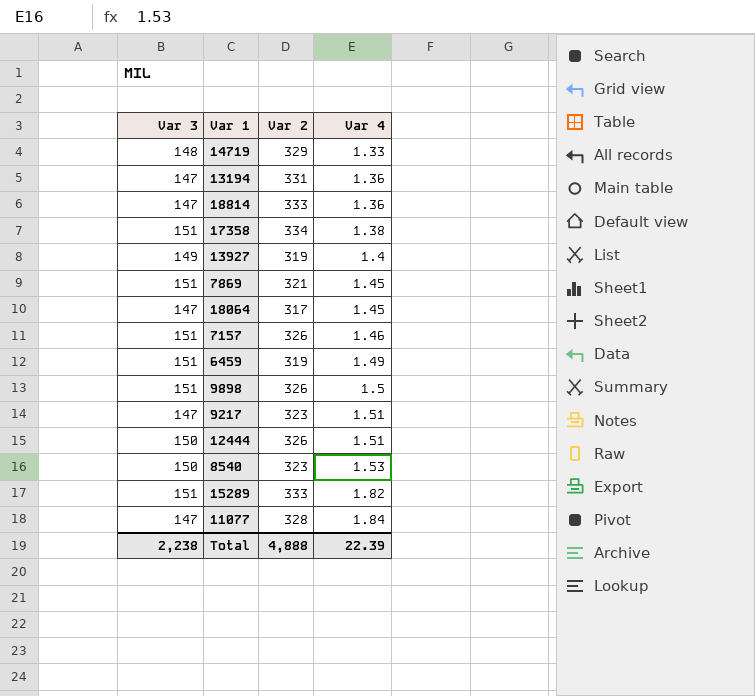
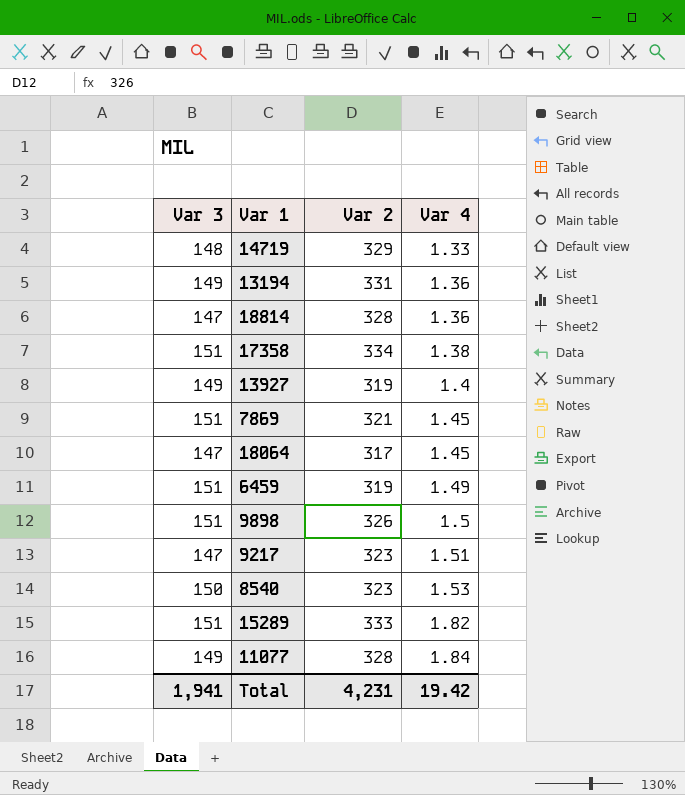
row 7157: 151 | 326 | 1.46 -> none
row 12444: 150 | 326 | 1.51 -> none
13194 | Var 3: 147 -> 149
18814 | Var 2: 333 -> 328
11077 | Var 3: 147 -> 149
Total | Var 3: 2,238 -> 1,941
Total | Var 2: 4,888 -> 4,231
Total | Var 4: 22.39 -> 19.42

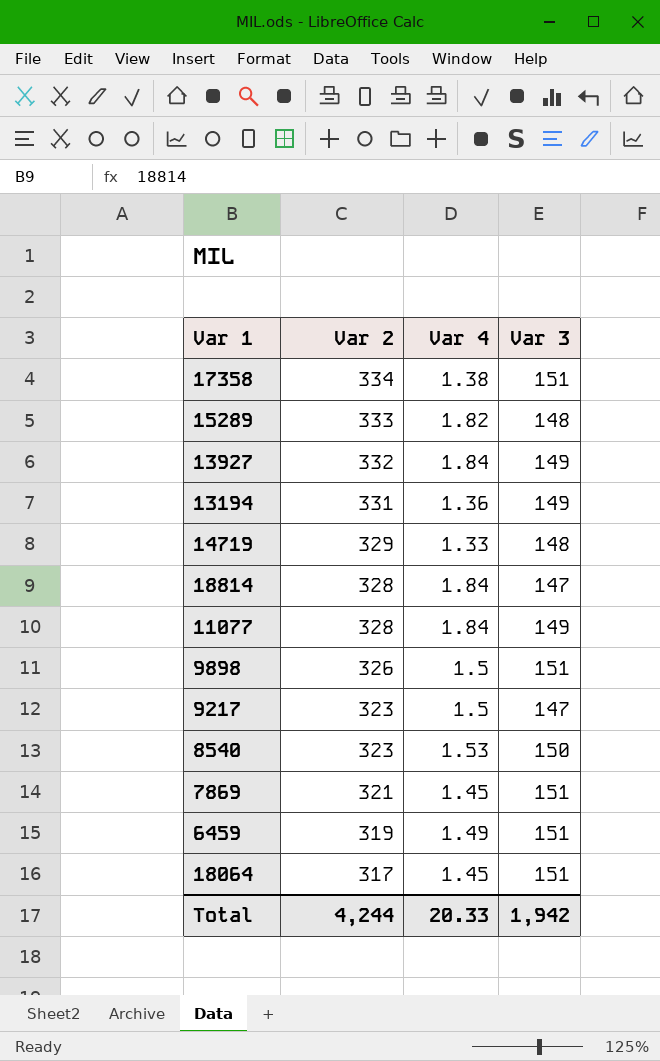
row order: Var 4 ascending -> Var 2 descending
column Var 3 | position: 1 -> 4
15289 | Var 3: 151 -> 148
13927 | Var 2: 319 -> 332
13927 | Var 4: 1.4 -> 1.84
18814 | Var 4: 1.36 -> 1.84
9217 | Var 4: 1.51 -> 1.5
18064 | Var 3: 147 -> 151
Total | Var 2: 4,231 -> 4,244
Total | Var 4: 19.42 -> 20.33
Total | Var 3: 1,941 -> 1,942

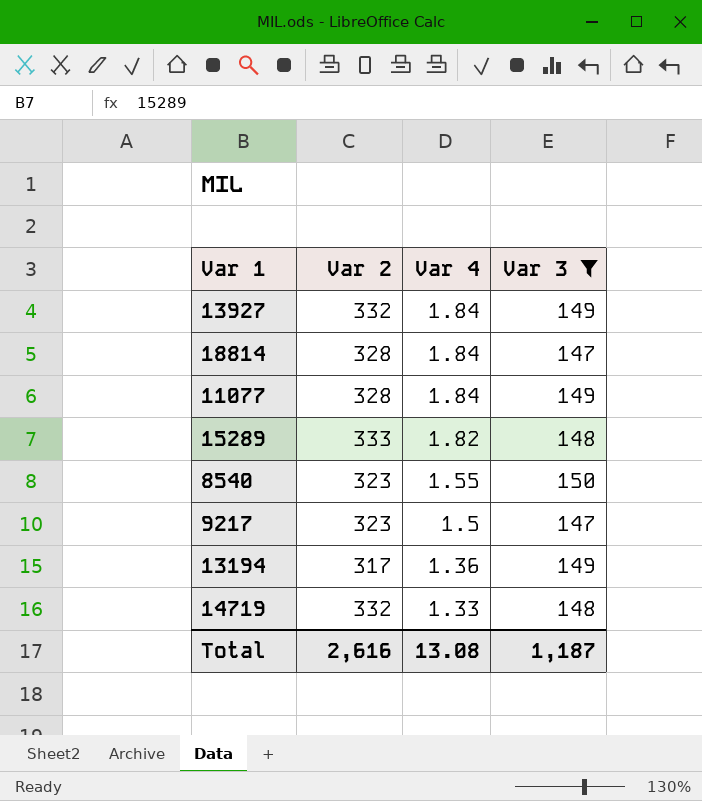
filter: none -> Var 3 != 151
row order: Var 2 descending -> Var 4 descending
8540 | Var 4: 1.53 -> 1.55
13194 | Var 2: 331 -> 317
14719 | Var 2: 329 -> 332
Total | Var 2: 4,244 -> 2,616
Total | Var 4: 20.33 -> 13.08
Total | Var 3: 1,942 -> 1,187

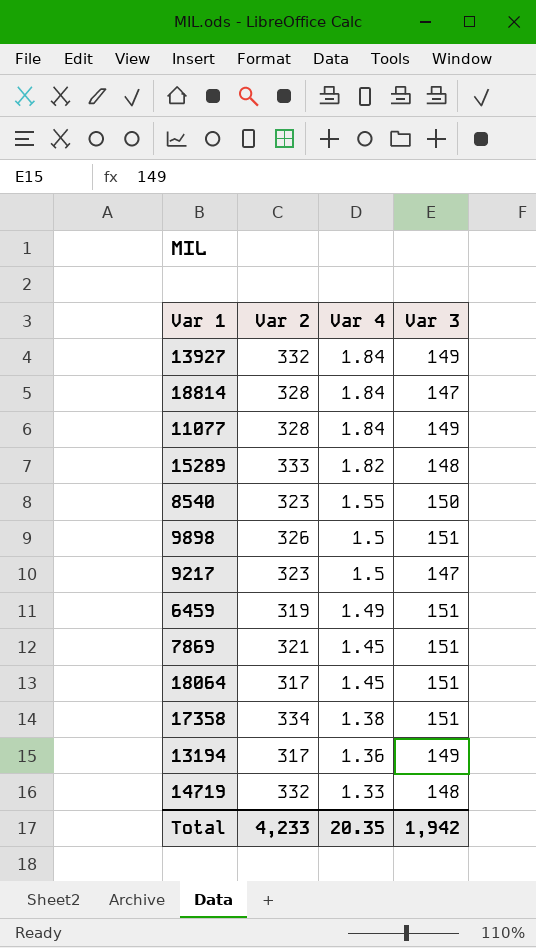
filter: Var 3 != 151 -> none
Total | Var 2: 2,616 -> 4,233
Total | Var 4: 13.08 -> 20.35
Total | Var 3: 1,187 -> 1,942

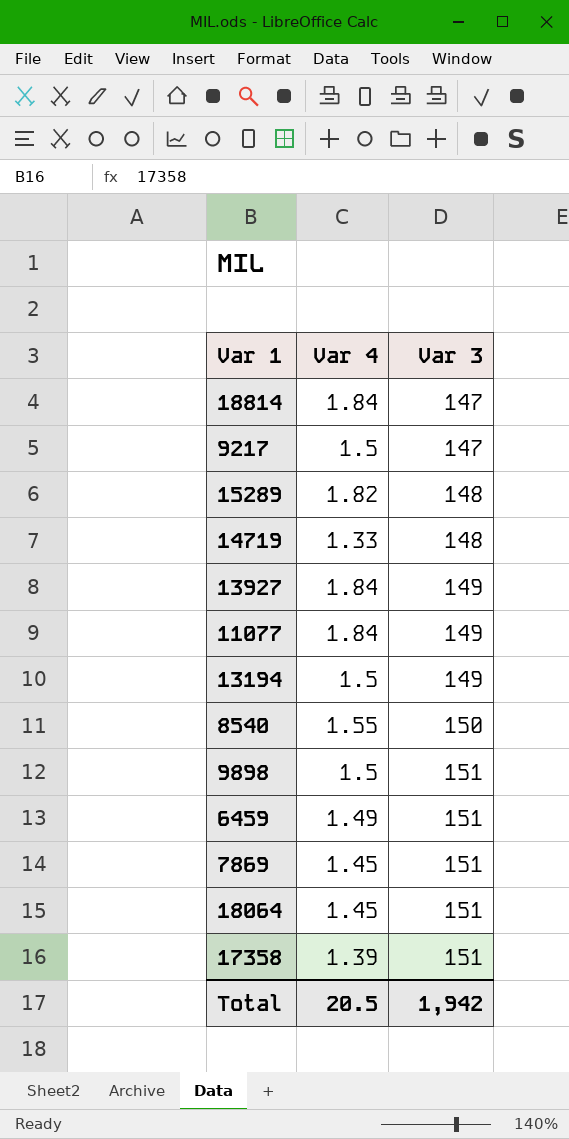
row order: Var 4 descending -> Var 3 ascending
column Var 2 | position: 2 -> none
13194 | Var 4: 1.36 -> 1.5
17358 | Var 4: 1.38 -> 1.39
Total | Var 4: 20.35 -> 20.5

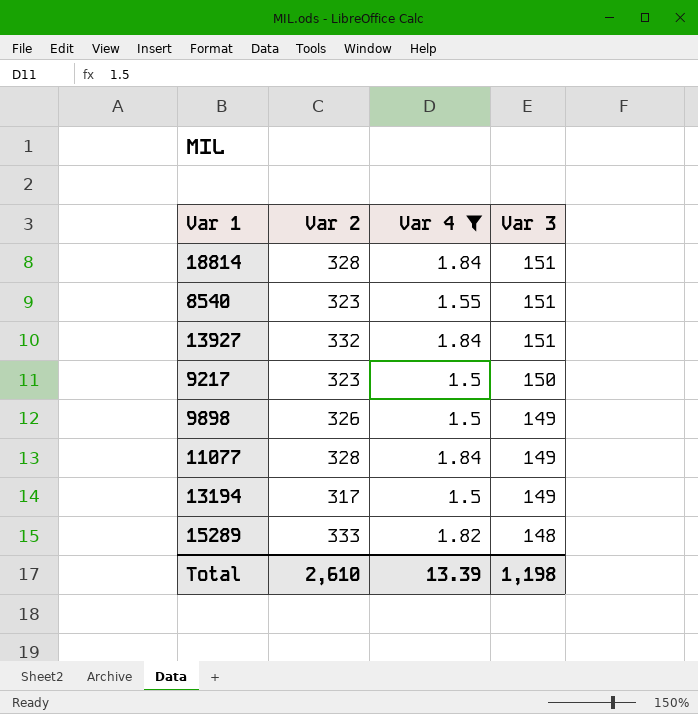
filter: none -> Var 4 >= 1.5
row order: Var 3 ascending -> Var 3 descending
column Var 2 | position: none -> 2
18814 | Var 3: 147 -> 151
8540 | Var 3: 150 -> 151
13927 | Var 3: 149 -> 151
9217 | Var 3: 147 -> 150
9898 | Var 3: 151 -> 149
Total | Var 4: 20.5 -> 13.39
Total | Var 3: 1,942 -> 1,198

